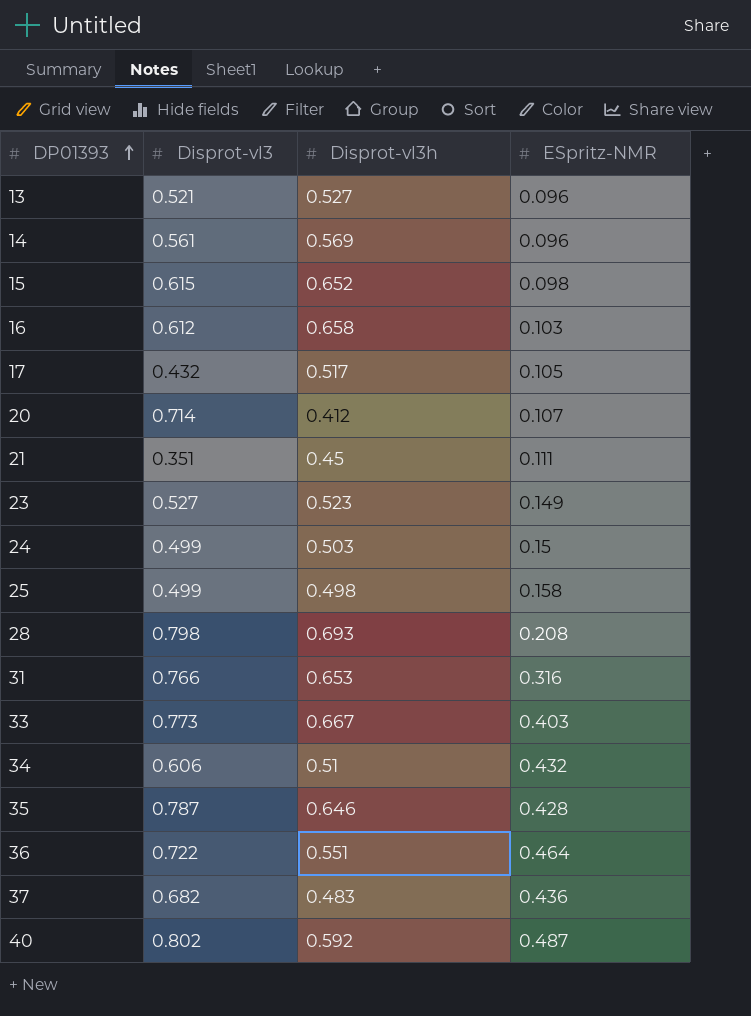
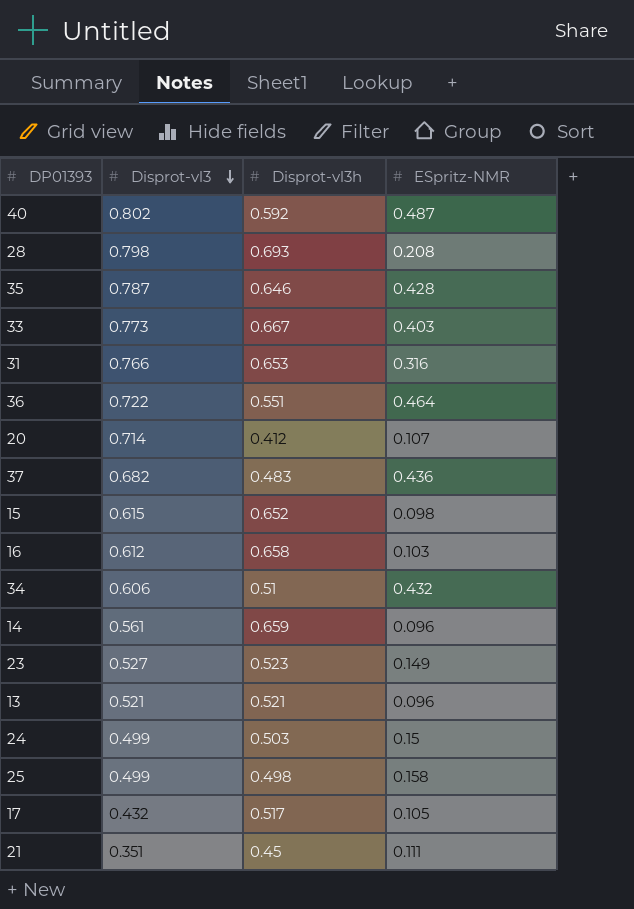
row order: DP01393 ascending -> Disprot-vl3 descending
14 | Disprot-vl3h: 0.569 -> 0.659
13 | Disprot-vl3h: 0.527 -> 0.521

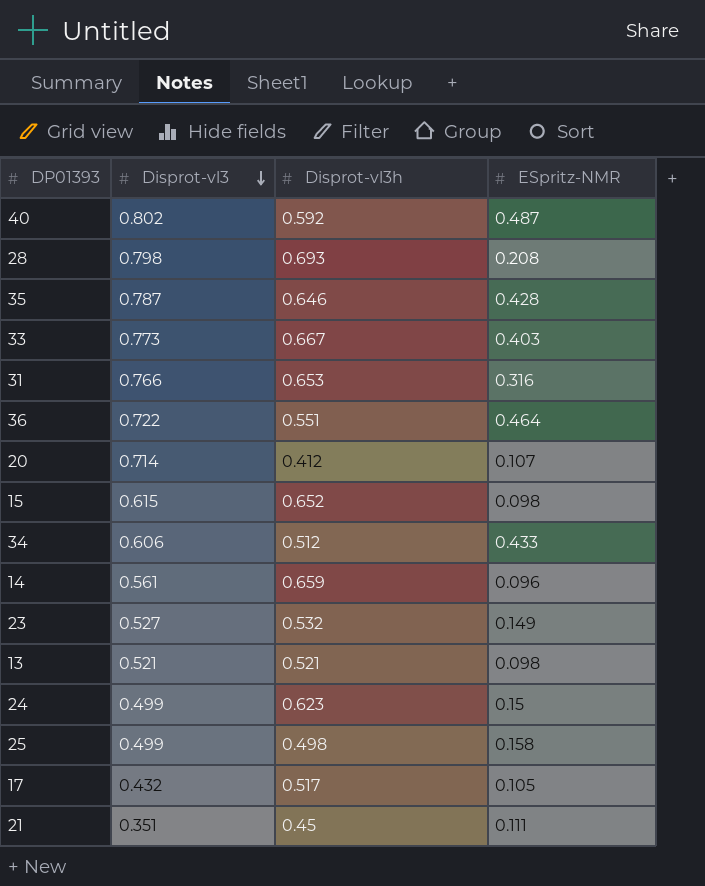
row 37: 0.682 | 0.483 | 0.436 -> none
row 16: 0.612 | 0.658 | 0.103 -> none
34 | Disprot-vl3h: 0.51 -> 0.512
34 | ESpritz-NMR: 0.432 -> 0.433
23 | Disprot-vl3h: 0.523 -> 0.532
13 | ESpritz-NMR: 0.096 -> 0.098
24 | Disprot-vl3h: 0.503 -> 0.623

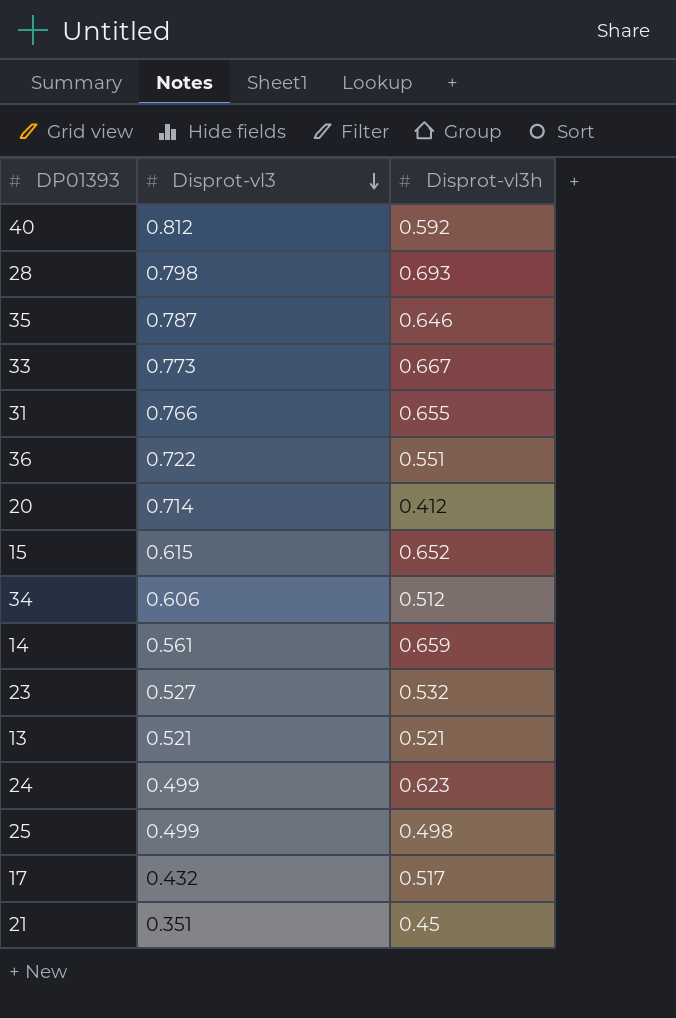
column ESpritz-NMR | position: 4 -> none
40 | Disprot-vl3: 0.802 -> 0.812
31 | Disprot-vl3h: 0.653 -> 0.655

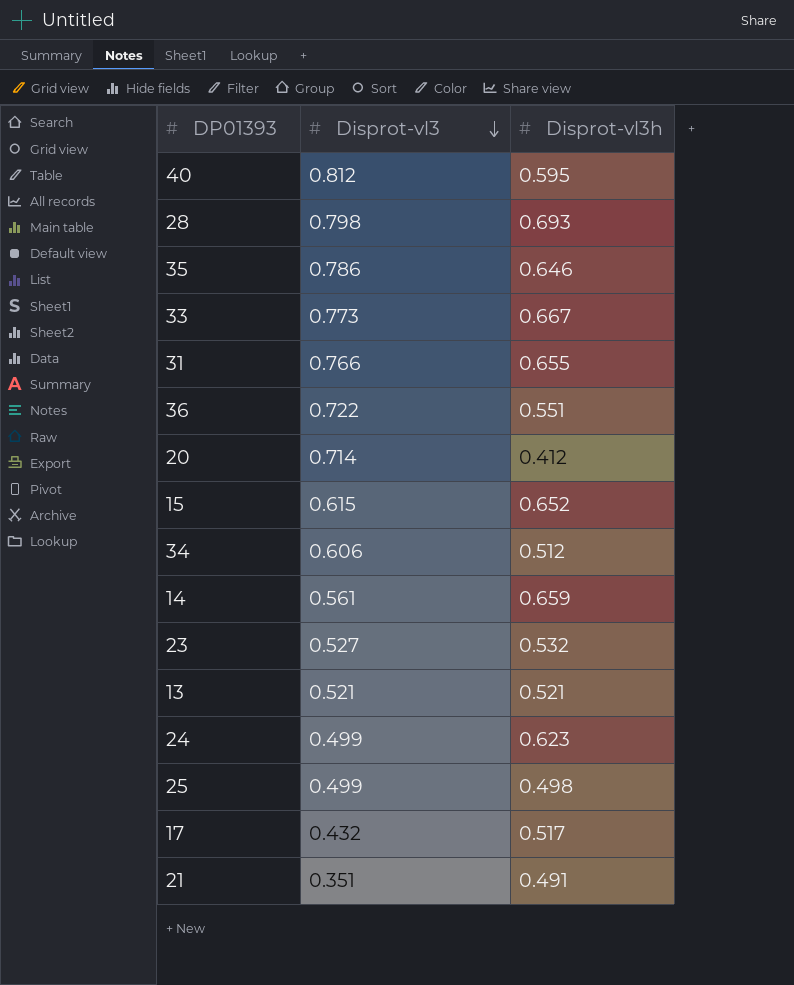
40 | Disprot-vl3h: 0.592 -> 0.595
35 | Disprot-vl3: 0.787 -> 0.786
21 | Disprot-vl3h: 0.45 -> 0.491

